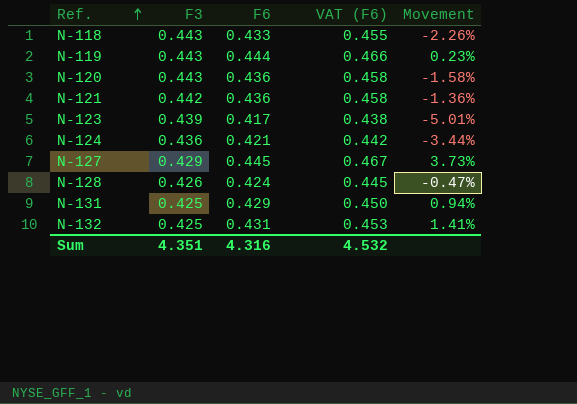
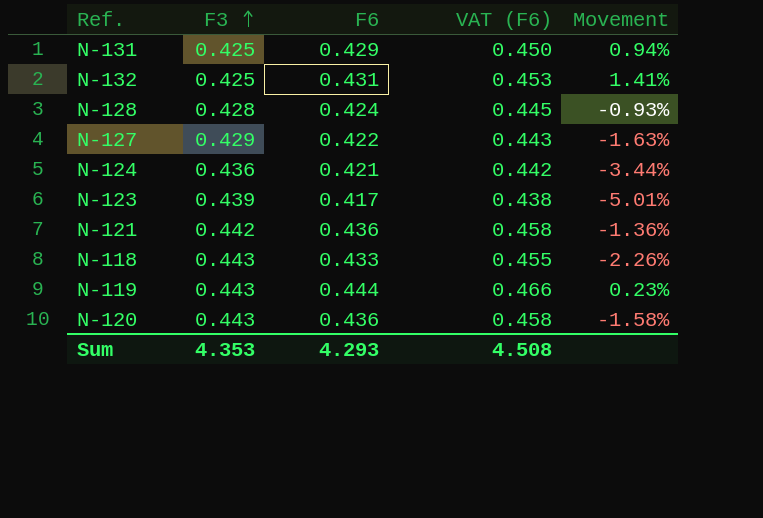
row order: Ref. ascending -> F3 ascending
N-128 | F3: 0.426 -> 0.428
N-128 | Movement: -0.47% -> -0.93%
N-127 | F6: 0.445 -> 0.422
N-127 | VAT (F6): 0.467 -> 0.443
N-127 | Movement: 3.73% -> -1.63%
Sum | F3: 4.351 -> 4.353
Sum | F6: 4.316 -> 4.293
Sum | VAT (F6): 4.532 -> 4.508

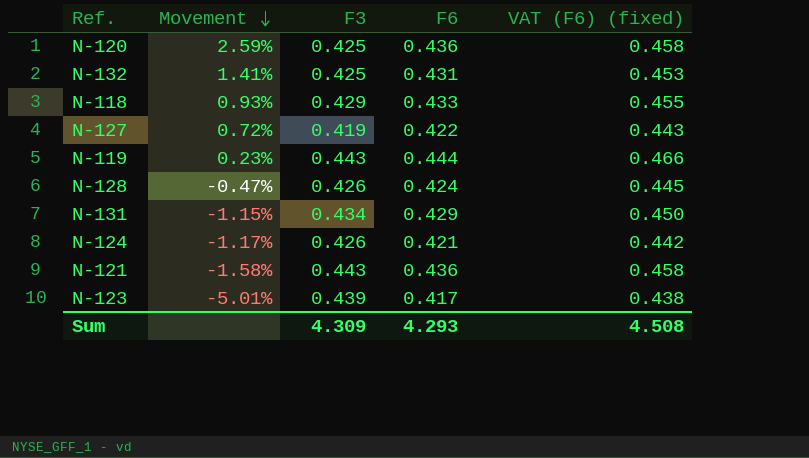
row order: F3 ascending -> Movement descending
column Movement | position: 5 -> 2
column name: VAT (F6) -> VAT (F6) (fixed)
N-120 | Movement: -1.58% -> 2.59%
N-120 | F3: 0.443 -> 0.425
N-118 | Movement: -2.26% -> 0.93%
N-118 | F3: 0.443 -> 0.429
N-127 | Movement: -1.63% -> 0.72%
N-127 | F3: 0.429 -> 0.419
N-128 | Movement: -0.93% -> -0.47%
N-128 | F3: 0.428 -> 0.426
N-131 | Movement: 0.94% -> -1.15%
N-131 | F3: 0.425 -> 0.434
N-124 | Movement: -3.44% -> -1.17%
N-124 | F3: 0.436 -> 0.426
N-121 | Movement: -1.36% -> -1.58%
N-121 | F3: 0.442 -> 0.443
Sum | F3: 4.353 -> 4.309

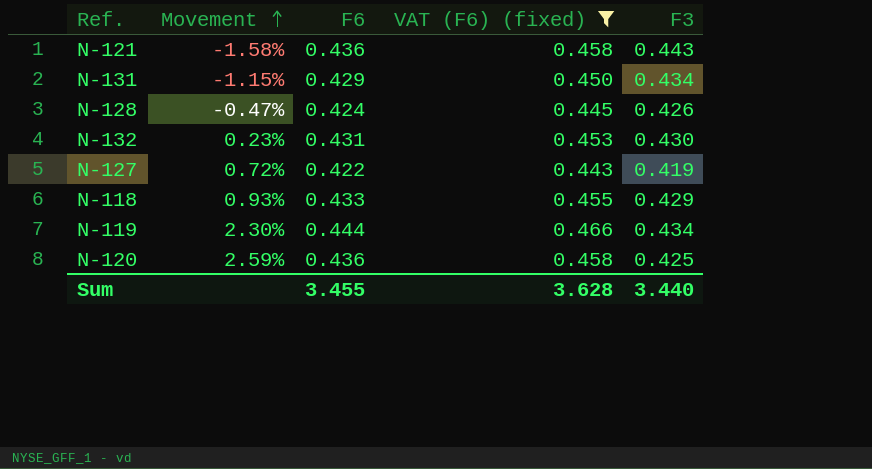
filter: none -> VAT (F6) (fixed) >= 0.443
row order: Movement descending -> Movement ascending
column F3 | position: 3 -> 5
N-132 | Movement: 1.41% -> 0.23%
N-132 | F3: 0.425 -> 0.430
N-119 | Movement: 0.23% -> 2.30%
N-119 | F3: 0.443 -> 0.434
Sum | F6: 4.293 -> 3.455
Sum | VAT (F6) (fixed): 4.508 -> 3.628
Sum | F3: 4.309 -> 3.440

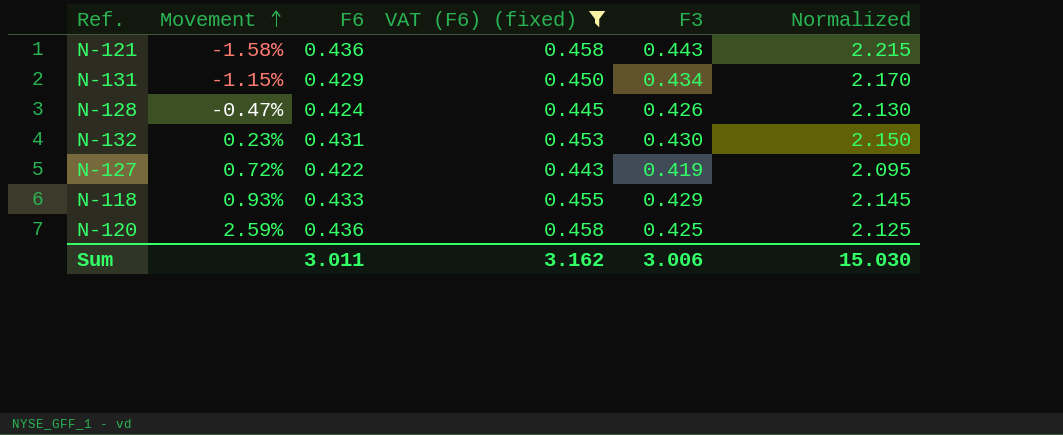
column Normalized | formula: none -> [F3] * 5
row N-119: 2.30% | 0.444 | 0.466 | 0.434 -> none
Sum | F6: 3.455 -> 3.011
Sum | VAT (F6) (fixed): 3.628 -> 3.162
Sum | F3: 3.440 -> 3.006

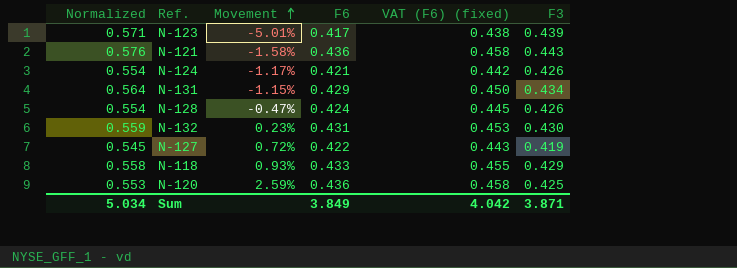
filter: VAT (F6) (fixed) >= 0.443 -> none
column Normalized | formula: [F3] * 5 -> [F3] * 1.3
column Normalized | position: 6 -> 1
Sum | Normalized: 15.030 -> 5.034
Sum | F6: 3.011 -> 3.849
Sum | VAT (F6) (fixed): 3.162 -> 4.042
Sum | F3: 3.006 -> 3.871

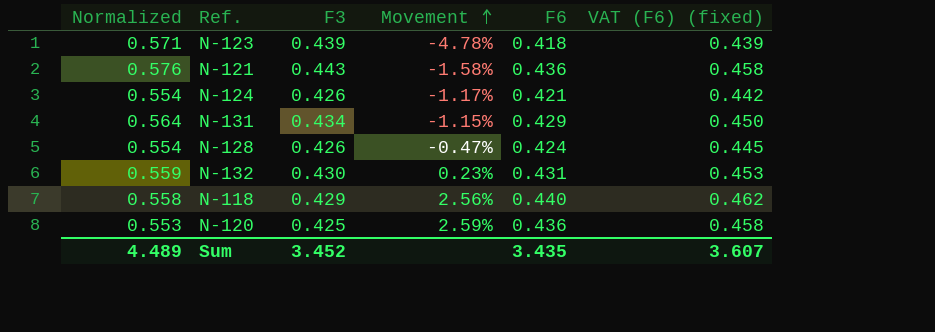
column F3 | position: 6 -> 3
row N-127: 0.545 | 0.72% | 0.422 | 0.443 | 0.419 -> none
N-123 | Movement: -5.01% -> -4.78%
N-123 | F6: 0.417 -> 0.418
N-123 | VAT (F6) (fixed): 0.438 -> 0.439
N-118 | Movement: 0.93% -> 2.56%
N-118 | F6: 0.433 -> 0.440
N-118 | VAT (F6) (fixed): 0.455 -> 0.462
Sum | Normalized: 5.034 -> 4.489
Sum | F3: 3.871 -> 3.452
Sum | F6: 3.849 -> 3.435
Sum | VAT (F6) (fixed): 4.042 -> 3.607

